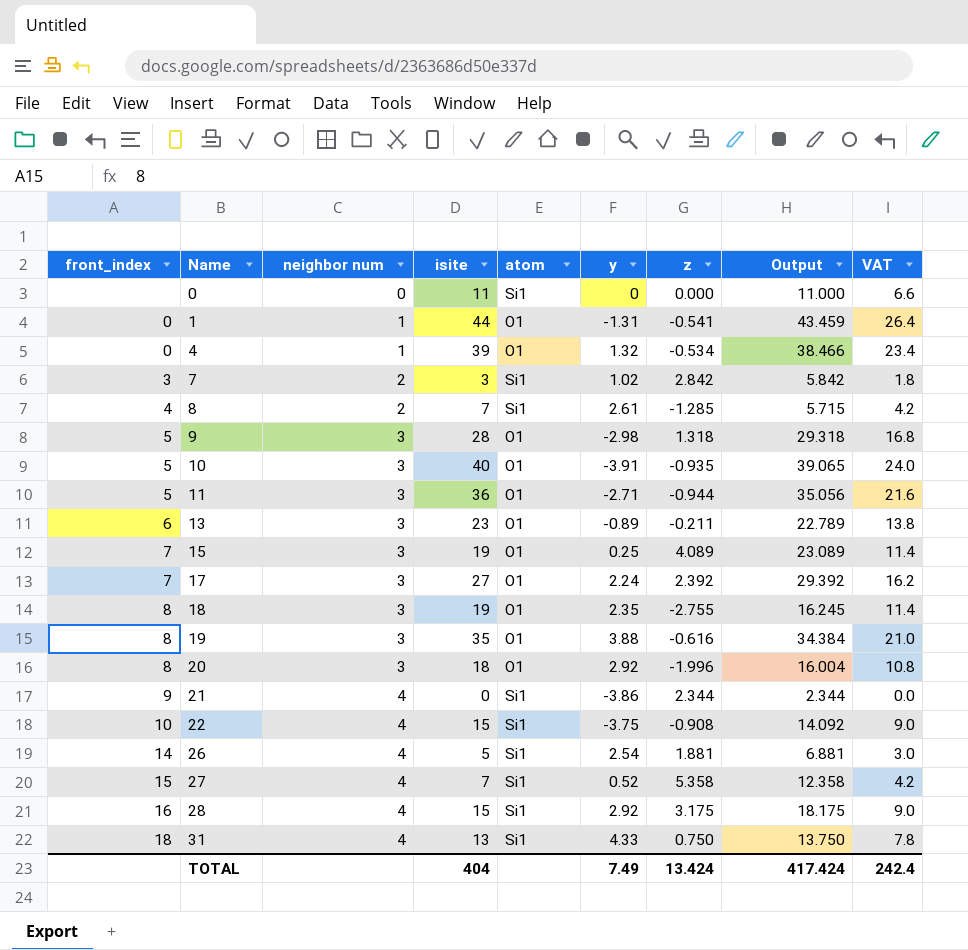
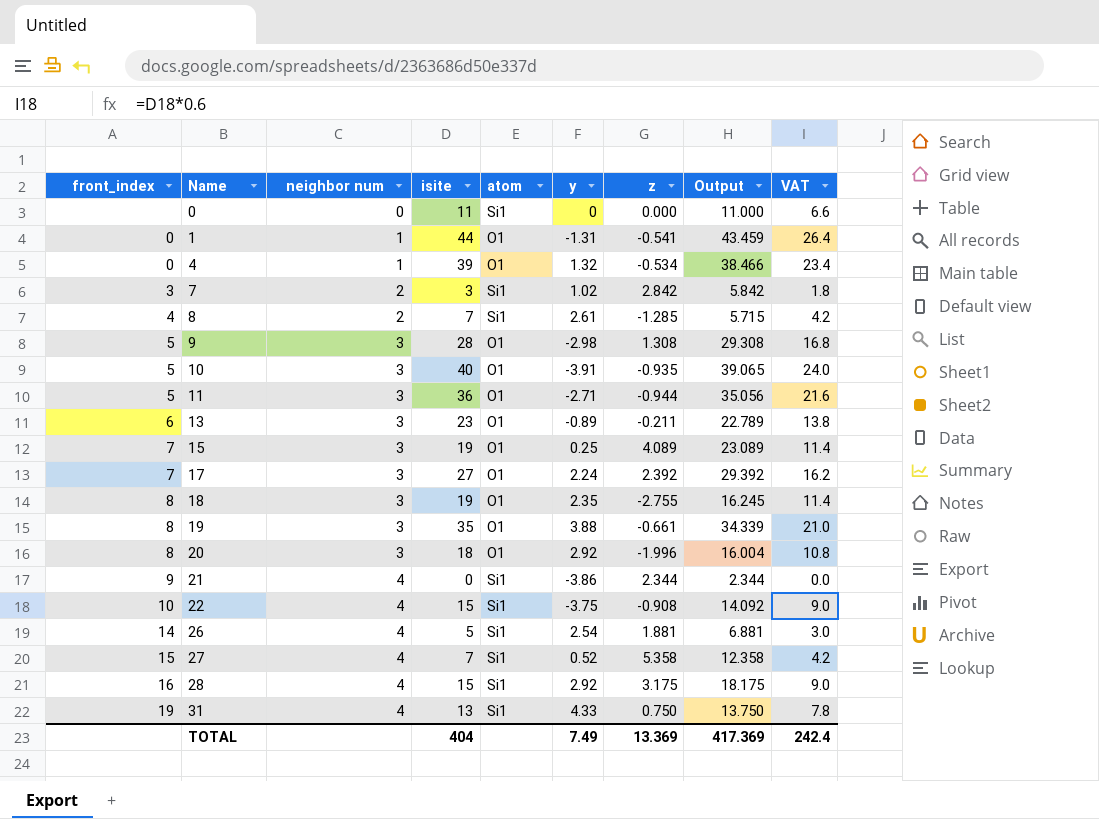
9 | z: 1.318 -> 1.308
9 | Output: 29.318 -> 29.308
19 | z: -0.616 -> -0.661
19 | Output: 34.384 -> 34.339
31 | front_index: 18 -> 19
TOTAL | z: 13.424 -> 13.369
TOTAL | Output: 417.424 -> 417.369

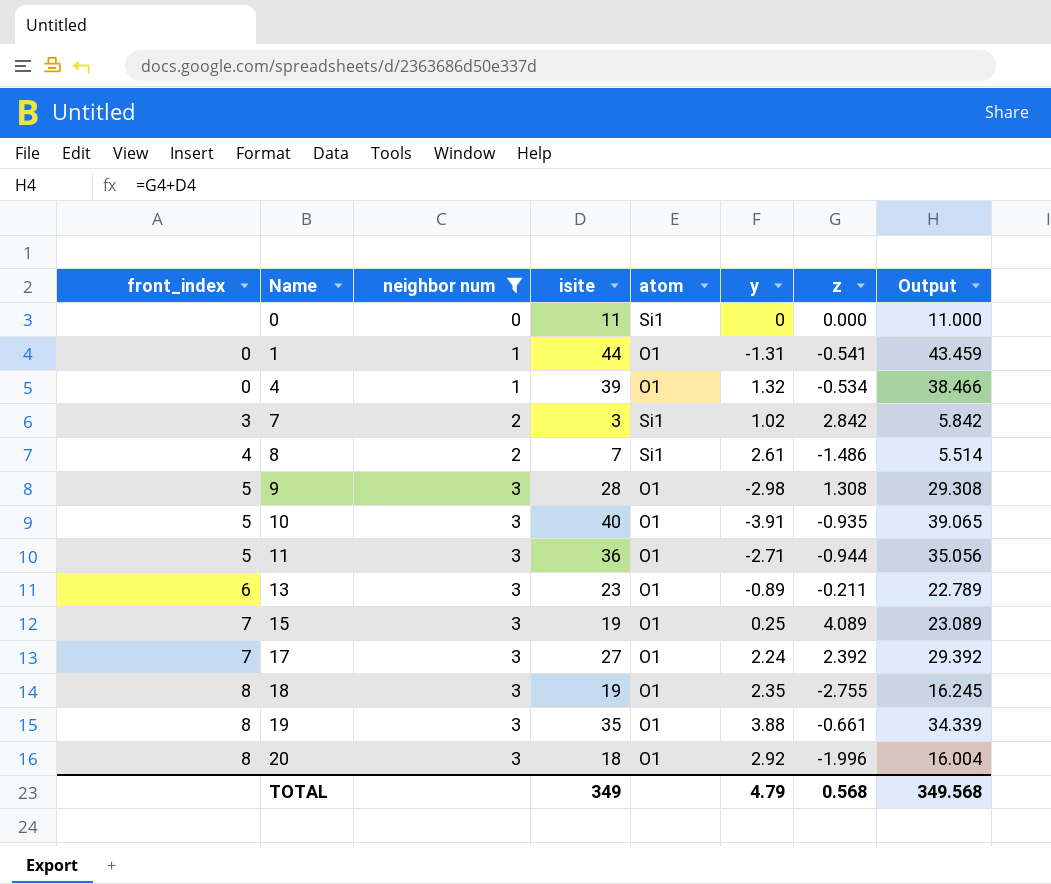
filter: none -> neighbor num != 4
column VAT | formula: [isite] * 0.6 -> none
8 | z: -1.285 -> -1.486
8 | Output: 5.715 -> 5.514
TOTAL | isite: 404 -> 349
TOTAL | y: 7.49 -> 4.79
TOTAL | z: 13.369 -> 0.568
TOTAL | Output: 417.369 -> 349.568

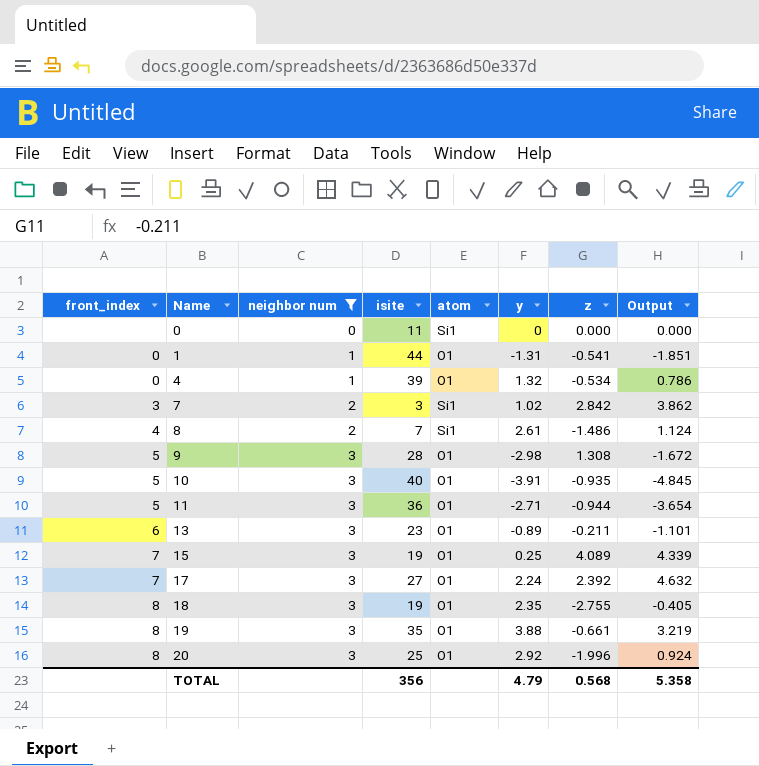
column Output | formula: [isite] + [z] -> [y] + [z]
20 | isite: 18 -> 25
TOTAL | isite: 349 -> 356
TOTAL | Output: 349.568 -> 5.358

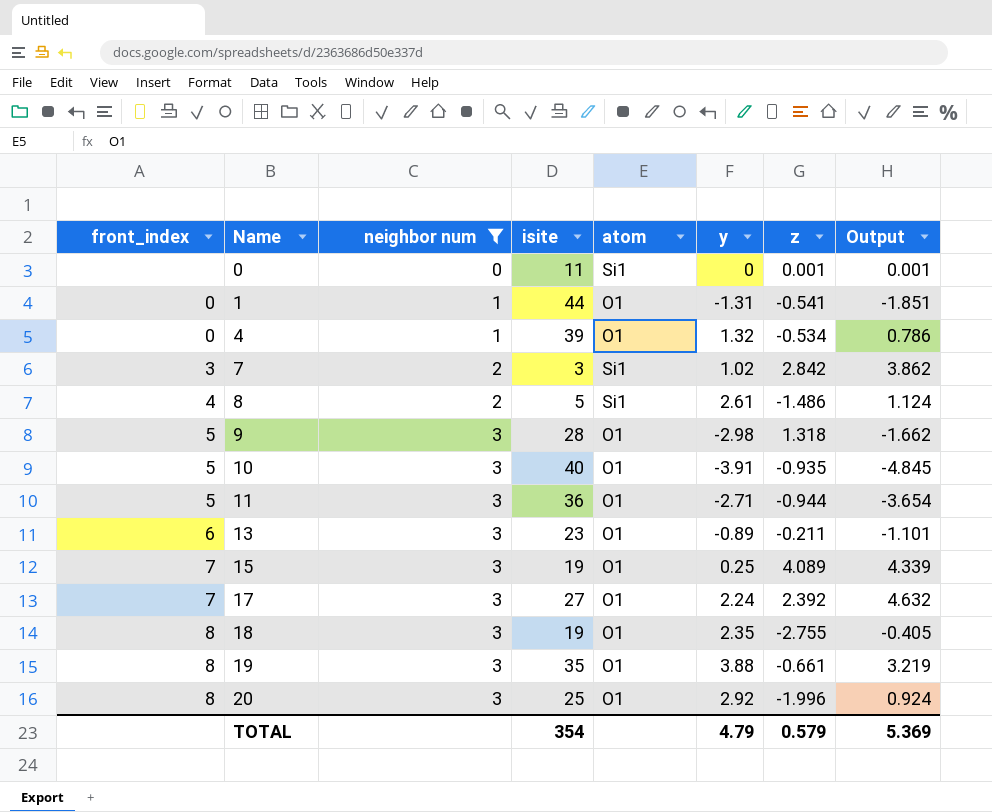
0 | z: 0.000 -> 0.001
0 | Output: 0.000 -> 0.001
8 | isite: 7 -> 5
9 | z: 1.308 -> 1.318
9 | Output: -1.672 -> -1.662
TOTAL | isite: 356 -> 354
TOTAL | z: 0.568 -> 0.579
TOTAL | Output: 5.358 -> 5.369

